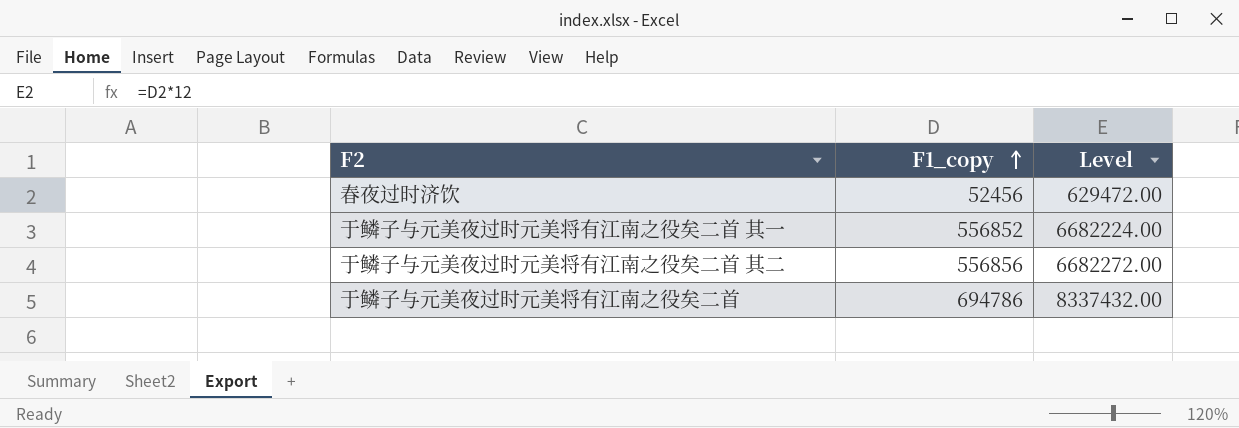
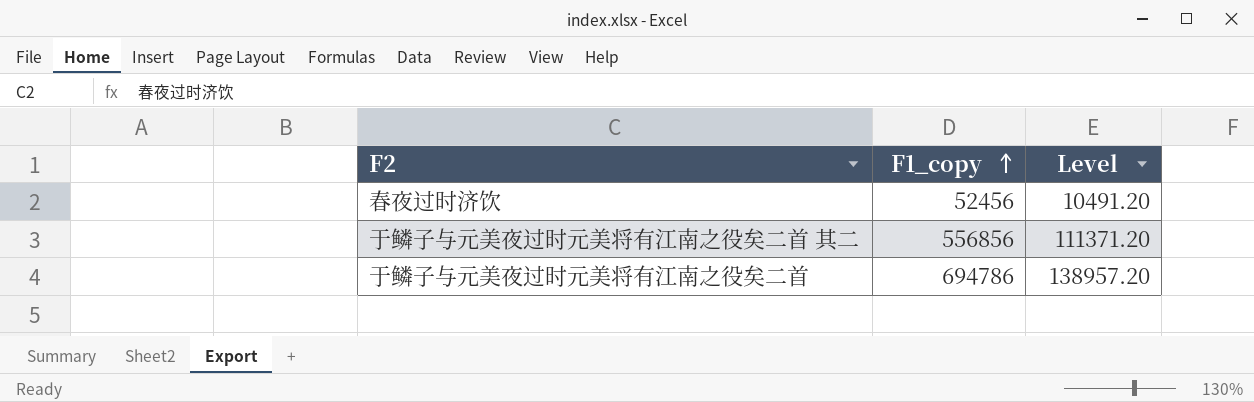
column Level | formula: [F1_copy] * 12 -> [F1_copy] * 0.2
row 于鳞子与元美夜过时元美将有江南之役矣二首 其一: 556852 | 6682224.00 -> none

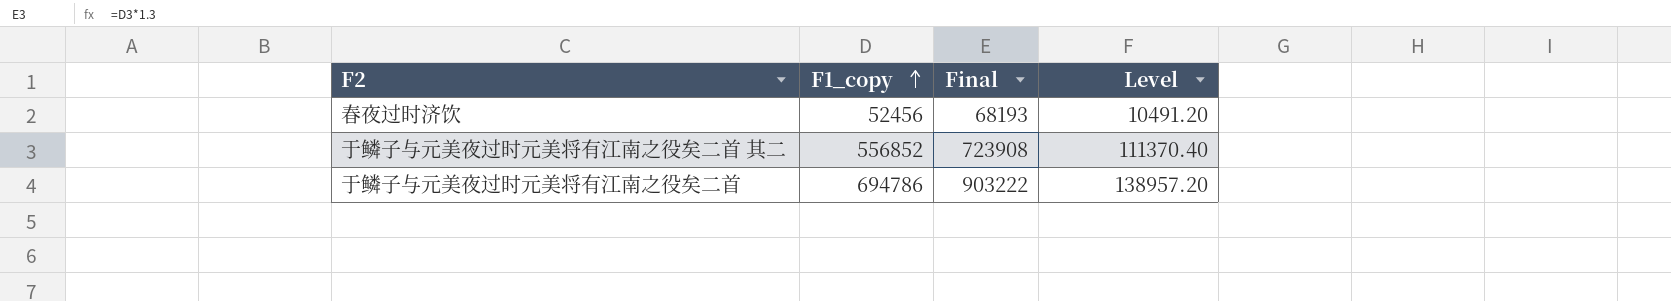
column Final | formula: none -> [F1_copy] * 1.3
于鳞子与元美夜过时元美将有江南之役矣二首 其二 | F1_copy: 556856 -> 556852
于鳞子与元美夜过时元美将有江南之役矣二首 其二 | Level: 111371.20 -> 111370.40

